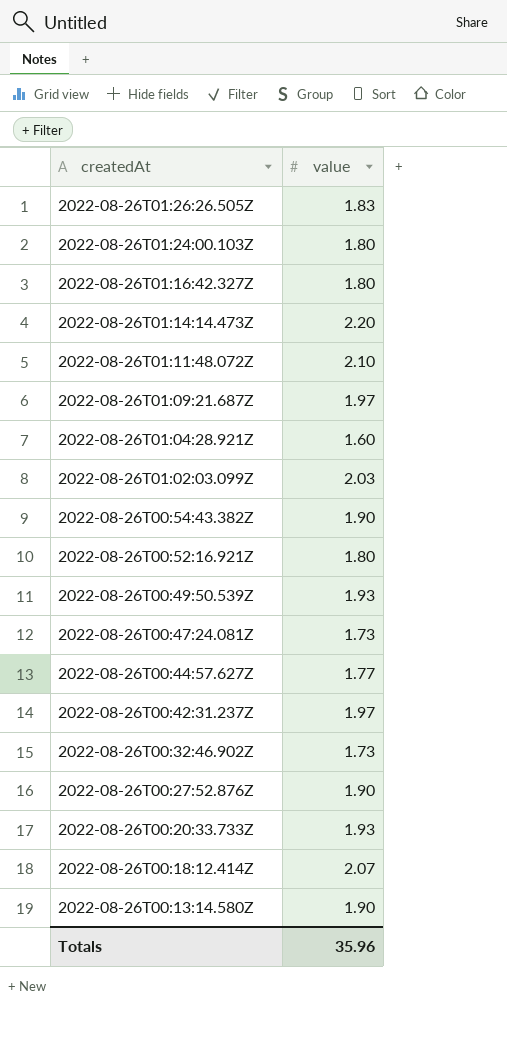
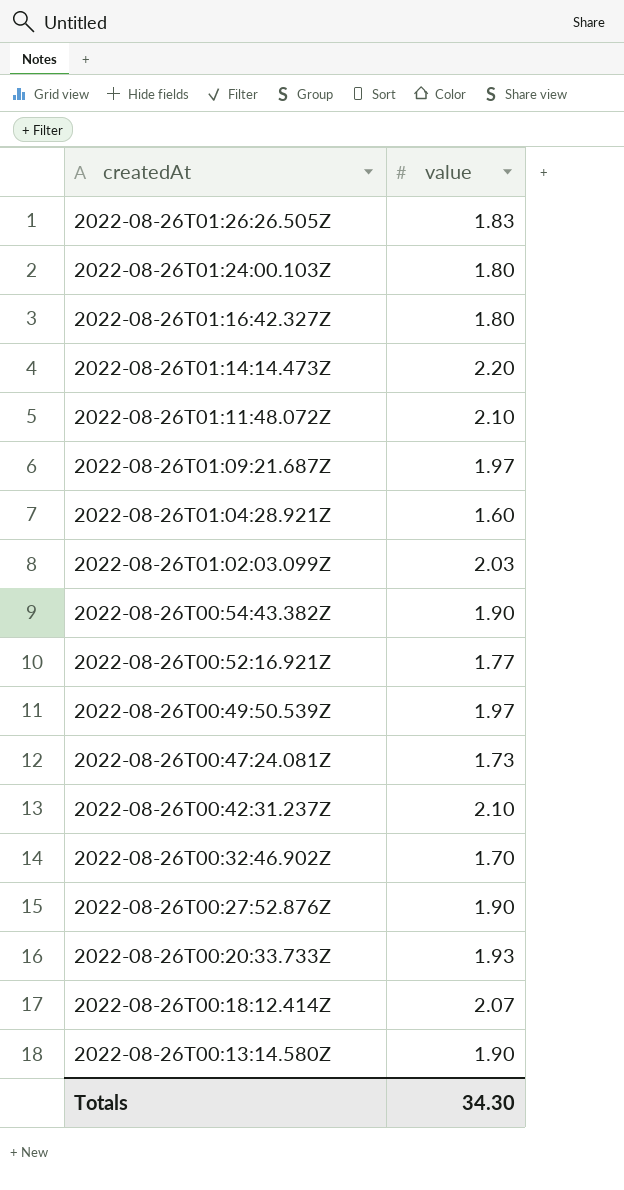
row 2022-08-26T00:44:57.627Z: 1.77 -> none
2022-08-26T00:52:16.921Z | value: 1.80 -> 1.77
2022-08-26T00:49:50.539Z | value: 1.93 -> 1.97
2022-08-26T00:42:31.237Z | value: 1.97 -> 2.10
2022-08-26T00:32:46.902Z | value: 1.73 -> 1.70
Totals | value: 35.96 -> 34.30

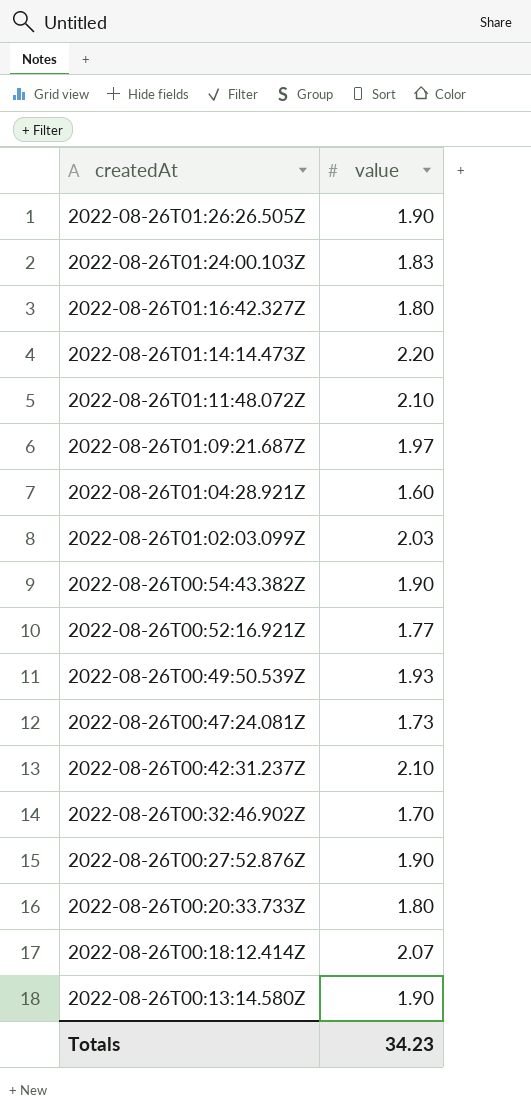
2022-08-26T01:26:26.505Z | value: 1.83 -> 1.90
2022-08-26T01:24:00.103Z | value: 1.80 -> 1.83
2022-08-26T00:49:50.539Z | value: 1.97 -> 1.93
2022-08-26T00:20:33.733Z | value: 1.93 -> 1.80
Totals | value: 34.30 -> 34.23

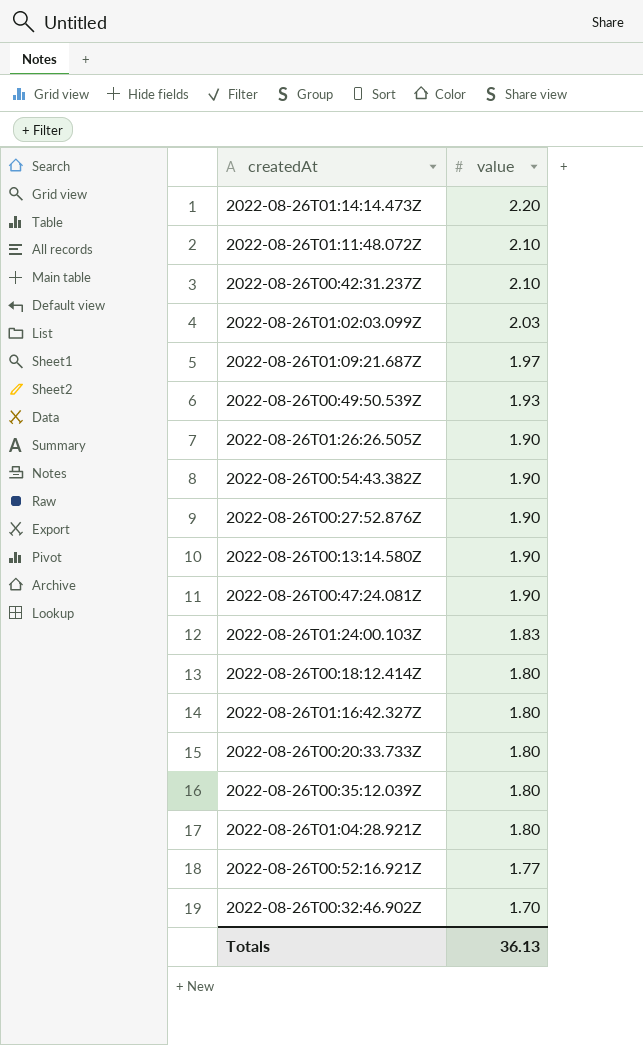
row order: createdAt descending -> value descending
2022-08-26T00:47:24.081Z | value: 1.73 -> 1.90
2022-08-26T00:18:12.414Z | value: 2.07 -> 1.80
row 2022-08-26T00:35:12.039Z: none -> 1.80
2022-08-26T01:04:28.921Z | value: 1.60 -> 1.80
Totals | value: 34.23 -> 36.13

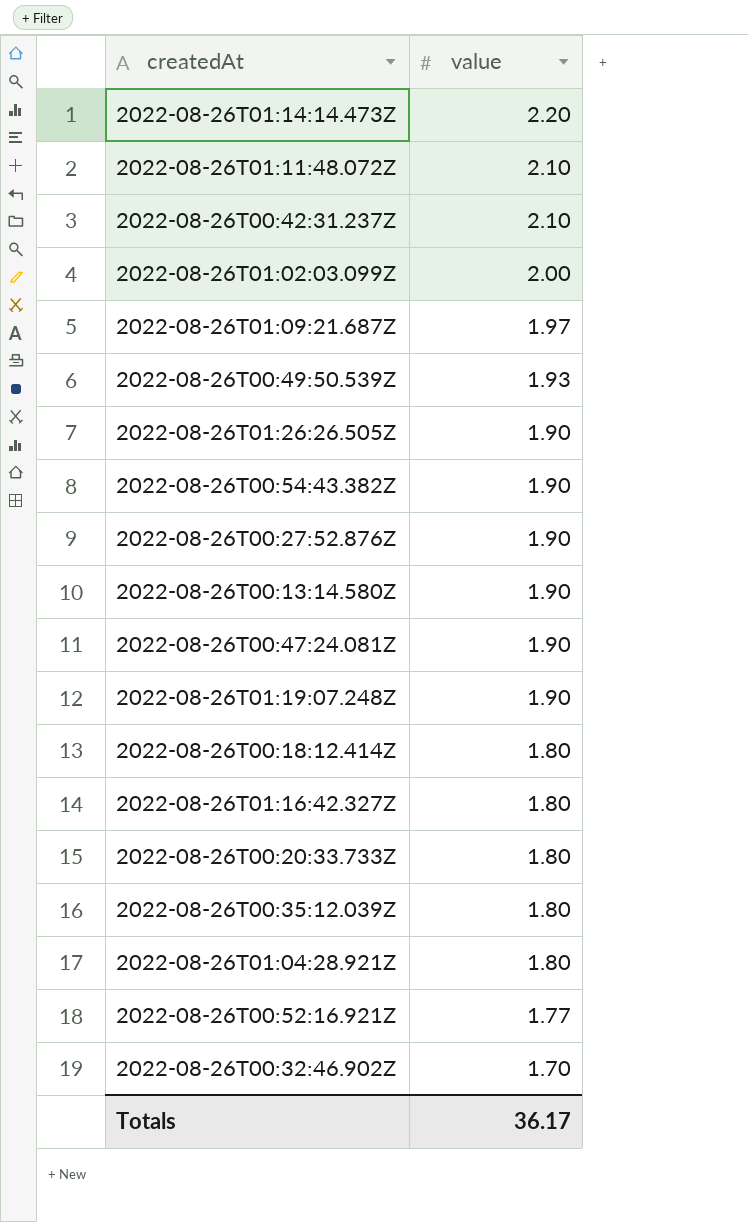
row 2022-08-26T01:24:00.103Z: 1.83 -> none
2022-08-26T01:02:03.099Z | value: 2.03 -> 2.00
row 2022-08-26T01:19:07.248Z: none -> 1.90
Totals | value: 36.13 -> 36.17

